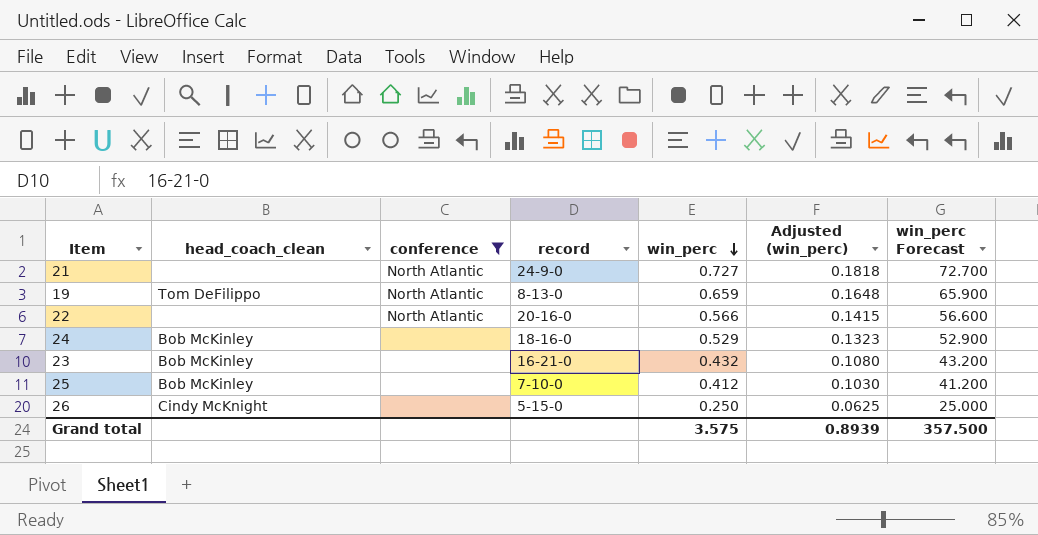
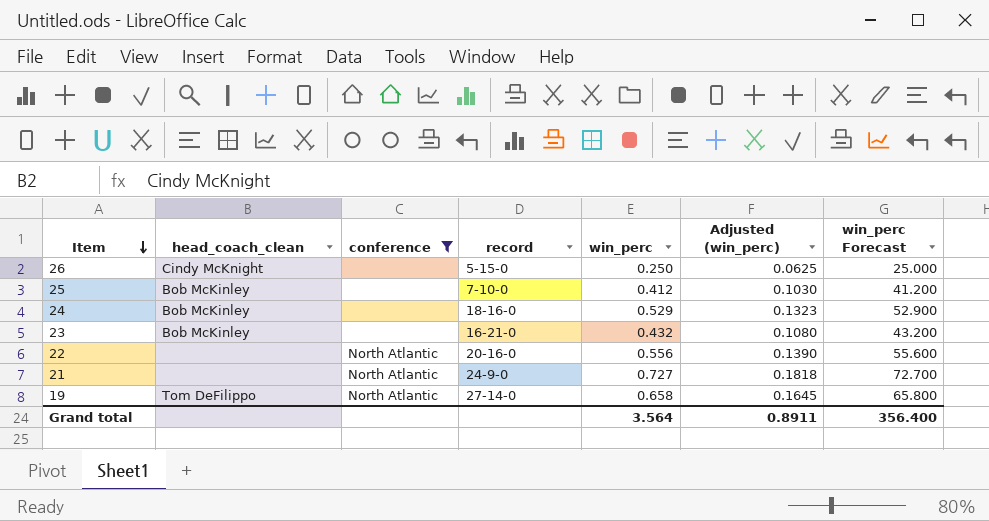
row order: win_perc descending -> Item descending
22 | win_perc: 0.566 -> 0.556
22 | Adjusted (win_perc): 0.1415 -> 0.1390
22 | win_perc Forecast: 56.600 -> 55.600
19 | record: 8-13-0 -> 27-14-0
19 | win_perc: 0.659 -> 0.658
19 | Adjusted (win_perc): 0.1648 -> 0.1645
19 | win_perc Forecast: 65.900 -> 65.800
Grand total | win_perc: 3.575 -> 3.564
Grand total | Adjusted (win_perc): 0.8939 -> 0.8911
Grand total | win_perc Forecast: 357.500 -> 356.400

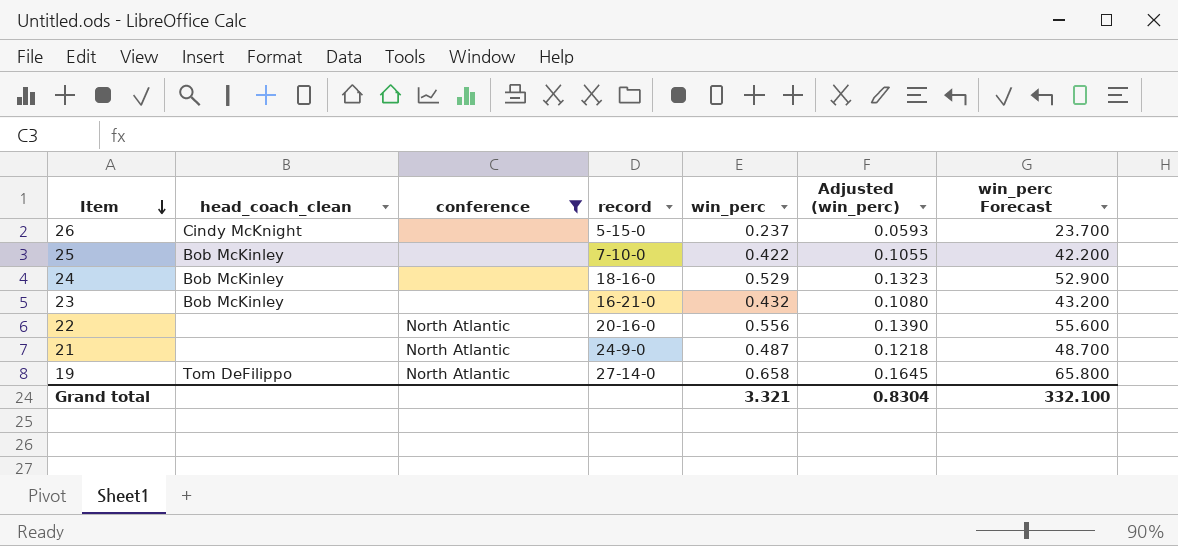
26 | win_perc: 0.250 -> 0.237
26 | Adjusted (win_perc): 0.0625 -> 0.0593
26 | win_perc Forecast: 25.000 -> 23.700
25 | win_perc: 0.412 -> 0.422
25 | Adjusted (win_perc): 0.1030 -> 0.1055
25 | win_perc Forecast: 41.200 -> 42.200
21 | win_perc: 0.727 -> 0.487
21 | Adjusted (win_perc): 0.1818 -> 0.1218
21 | win_perc Forecast: 72.700 -> 48.700
Grand total | win_perc: 3.564 -> 3.321
Grand total | Adjusted (win_perc): 0.8911 -> 0.8304
Grand total | win_perc Forecast: 356.400 -> 332.100

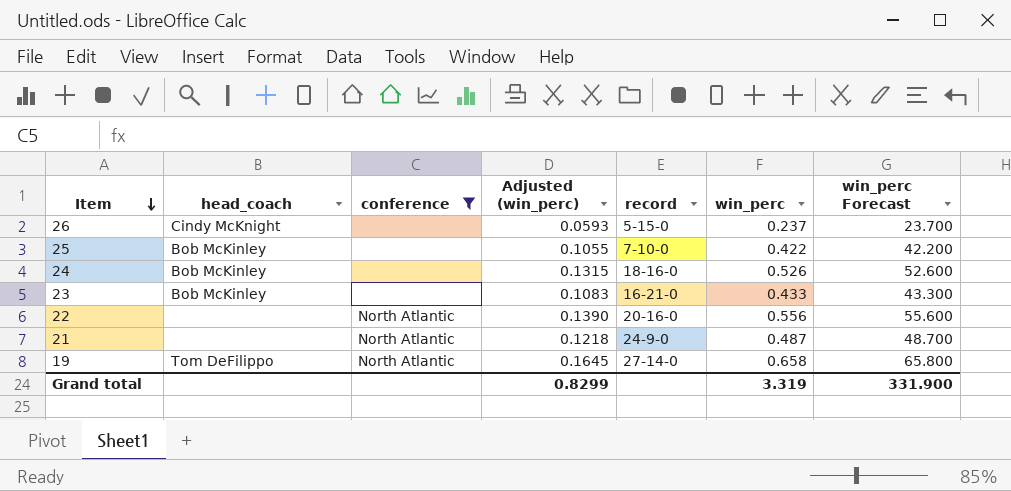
column name: head_coach_clean -> head_coach
column Adjusted (win_perc) | position: 6 -> 4
24 | Adjusted (win_perc): 0.1323 -> 0.1315
24 | win_perc: 0.529 -> 0.526
24 | win_perc Forecast: 52.900 -> 52.600
23 | Adjusted (win_perc): 0.1080 -> 0.1083
23 | win_perc: 0.432 -> 0.433
23 | win_perc Forecast: 43.200 -> 43.300
Grand total | Adjusted (win_perc): 0.8304 -> 0.8299
Grand total | win_perc: 3.321 -> 3.319
Grand total | win_perc Forecast: 332.100 -> 331.900

